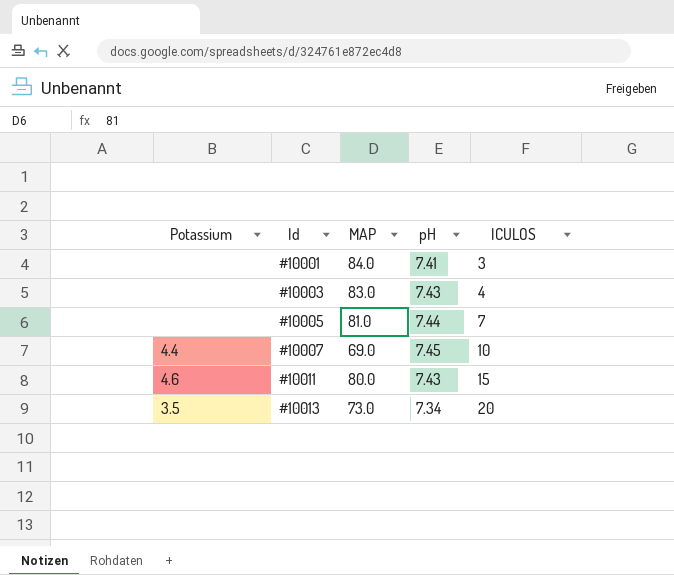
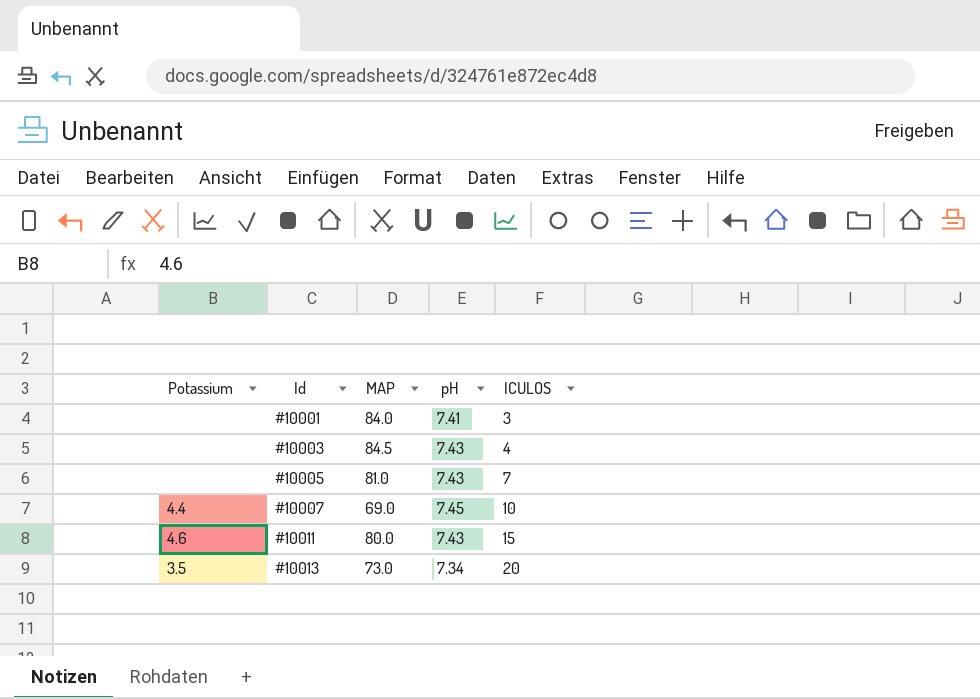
#10003 | MAP: 83.0 -> 84.5
#10005 | pH: 7.44 -> 7.43

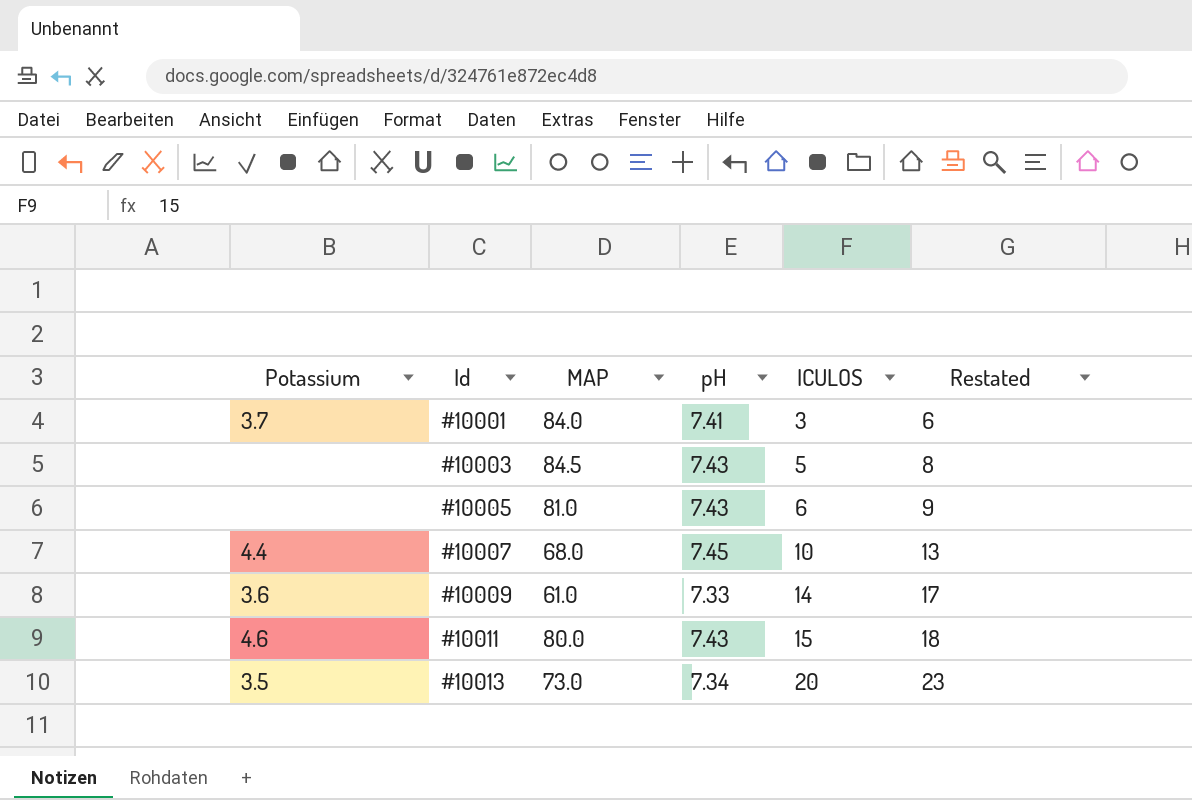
column Restated | formula: none -> [ICULOS] + 3
#10001 | Potassium: none -> 3.7
#10003 | ICULOS: 4 -> 5
#10005 | ICULOS: 7 -> 6
#10007 | MAP: 69.0 -> 68.0
row #10009: none -> 3.6 | 61.0 | 7.33 | 14 | 17

